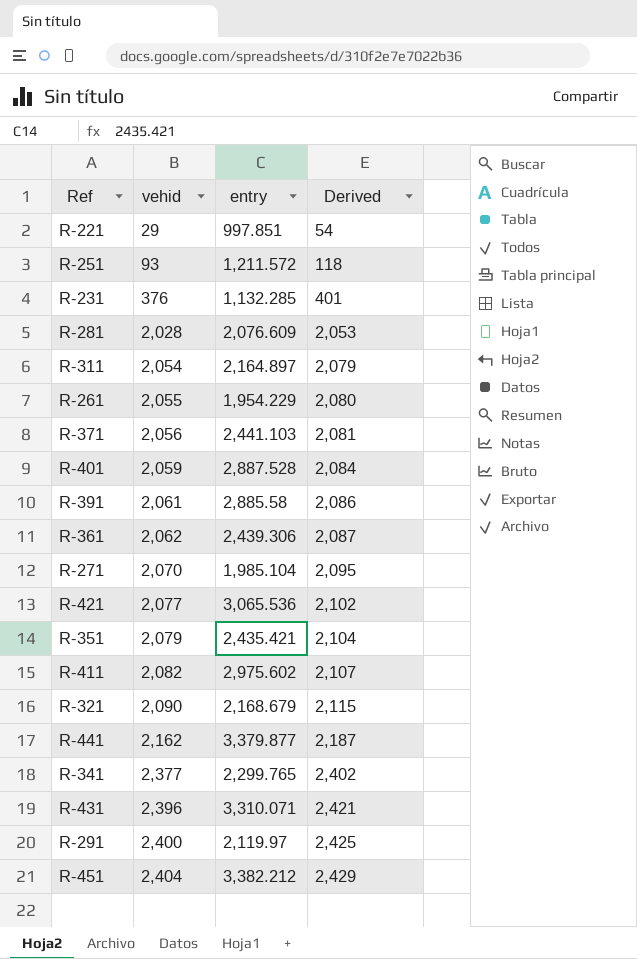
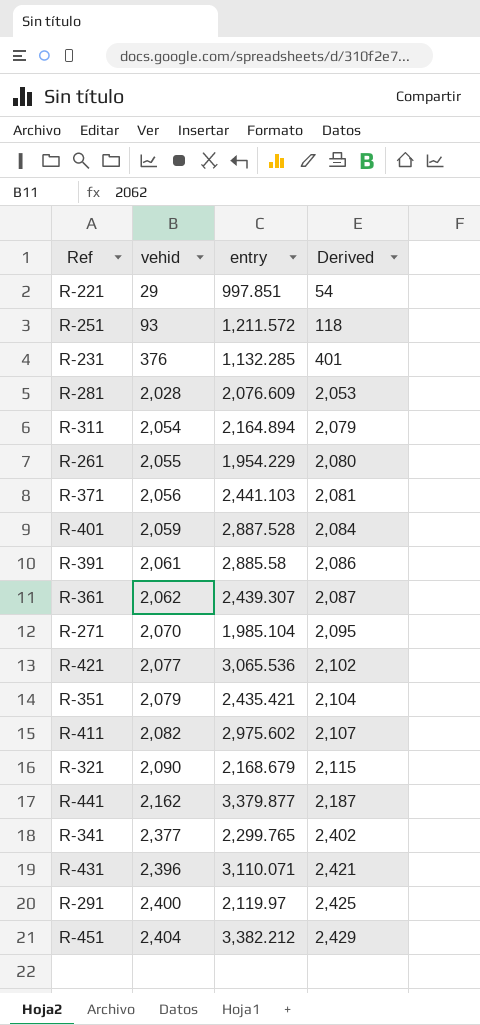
R-311 | entry: 2,164.897 -> 2,164.894
R-361 | entry: 2,439.306 -> 2,439.307
R-431 | entry: 3,310.071 -> 3,110.071

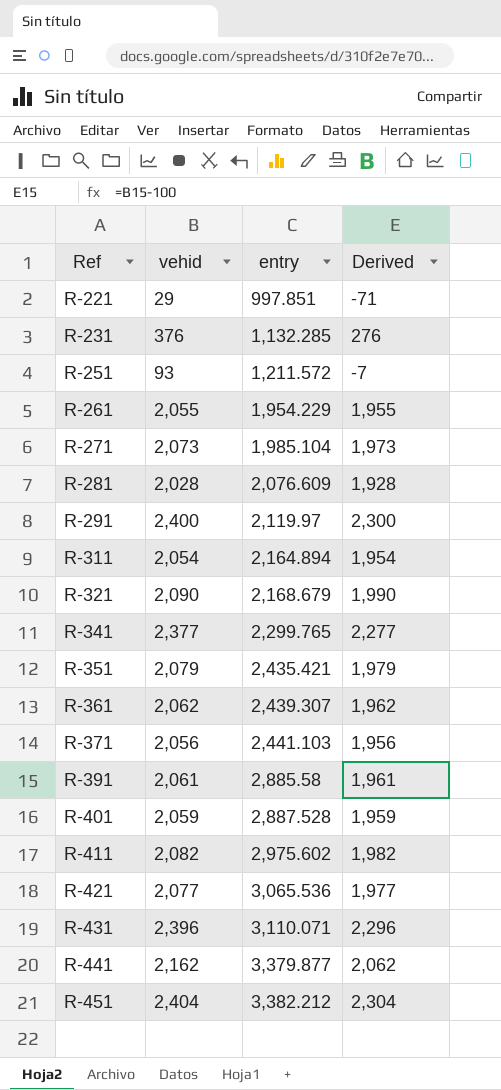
row order: vehid ascending -> Ref ascending
column Derived | formula: [vehid] + 25 -> [vehid] - 100
R-271 | vehid: 2,070 -> 2,073

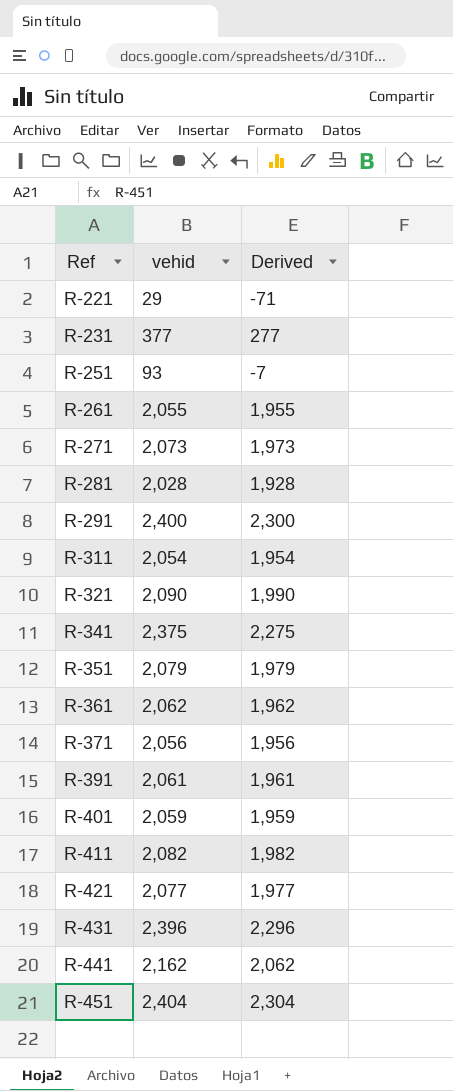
column entry | position: 3 -> none
R-231 | vehid: 376 -> 377
R-231 | Derived: 276 -> 277
R-341 | vehid: 2,377 -> 2,375
R-341 | Derived: 2,277 -> 2,275

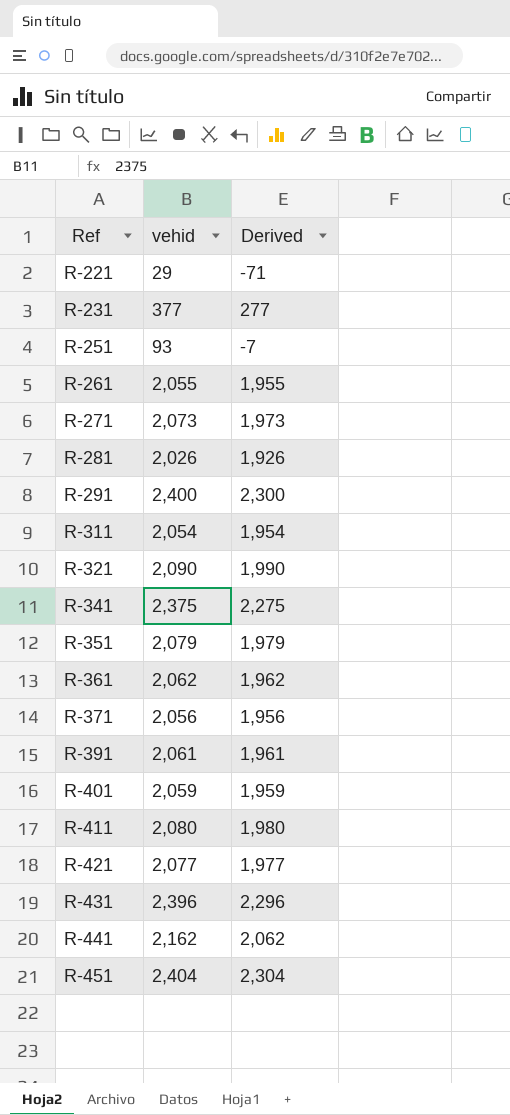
R-281 | vehid: 2,028 -> 2,026
R-281 | Derived: 1,928 -> 1,926
R-411 | vehid: 2,082 -> 2,080
R-411 | Derived: 1,982 -> 1,980

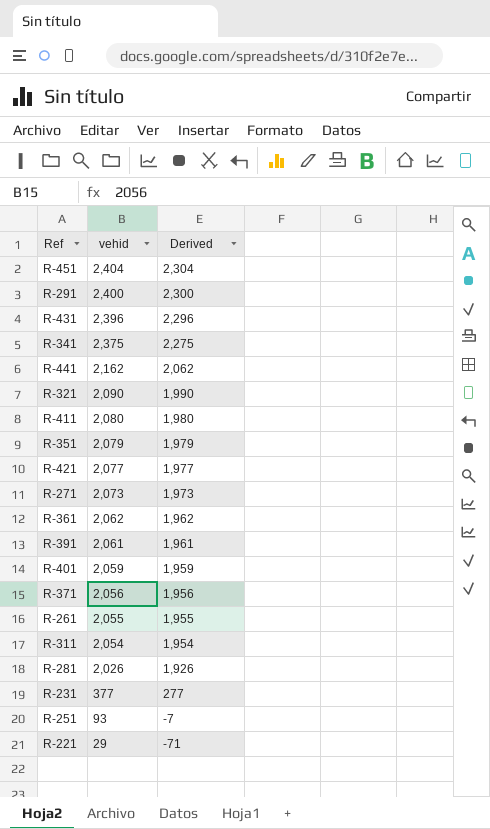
row order: Ref ascending -> vehid descending

